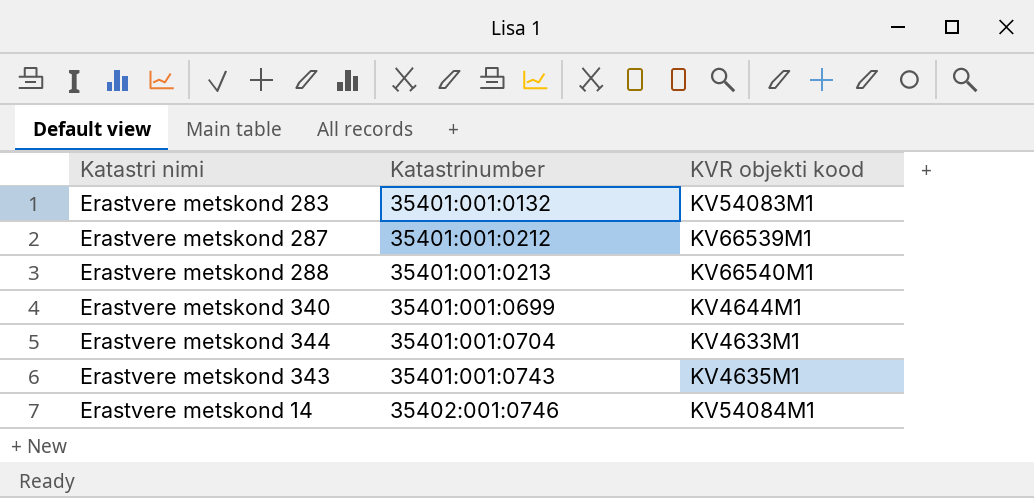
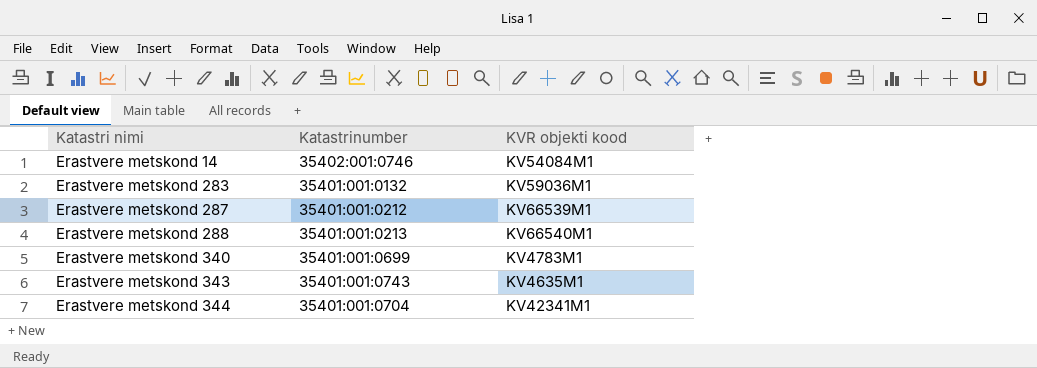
row order: Katastrinumber ascending -> Katastri nimi ascending
Erastvere metskond 283 | KVR objekti kood: KV54083M1 -> KV59036M1
Erastvere metskond 340 | KVR objekti kood: KV4644M1 -> KV4783M1
Erastvere metskond 344 | KVR objekti kood: KV4633M1 -> KV42341M1

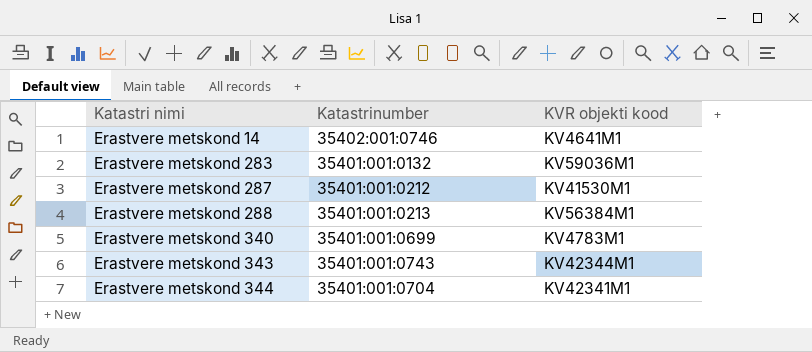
Erastvere metskond 14 | KVR objekti kood: KV54084M1 -> KV4641M1
Erastvere metskond 287 | KVR objekti kood: KV66539M1 -> KV41530M1
Erastvere metskond 288 | KVR objekti kood: KV66540M1 -> KV56384M1
Erastvere metskond 343 | KVR objekti kood: KV4635M1 -> KV42344M1

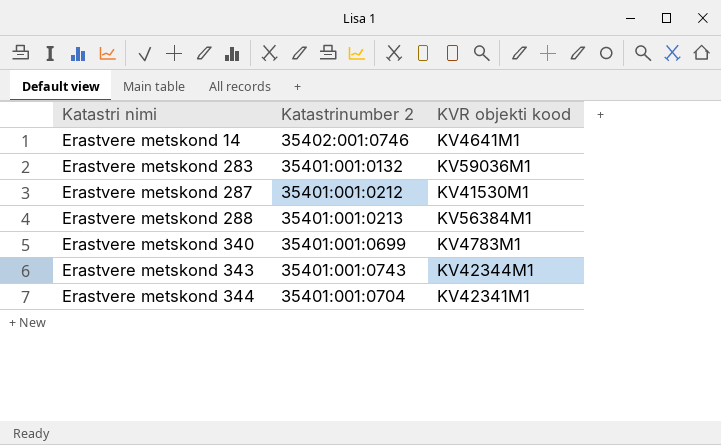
column name: Katastrinumber -> Katastrinumber 2

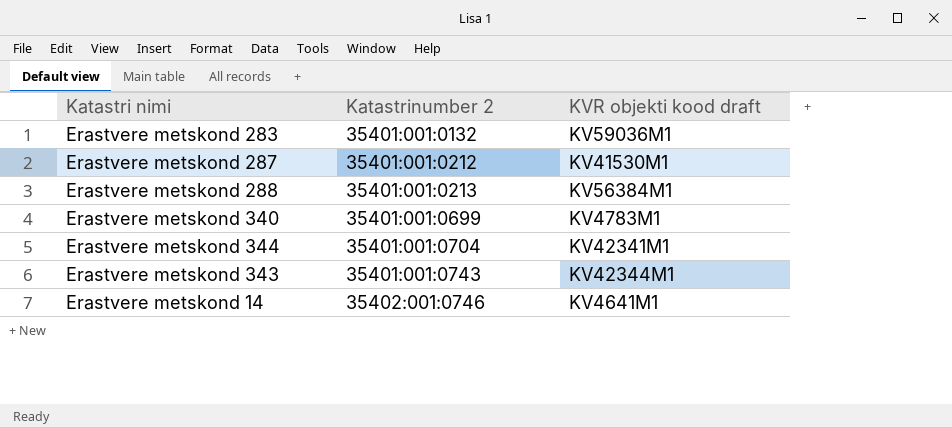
row order: Katastri nimi ascending -> Katastrinumber 2 ascending
column name: KVR objekti kood -> KVR objekti kood draft

